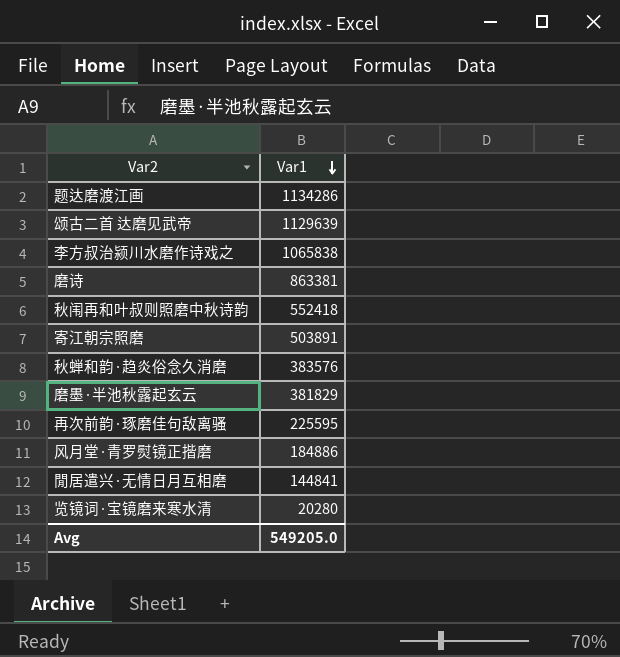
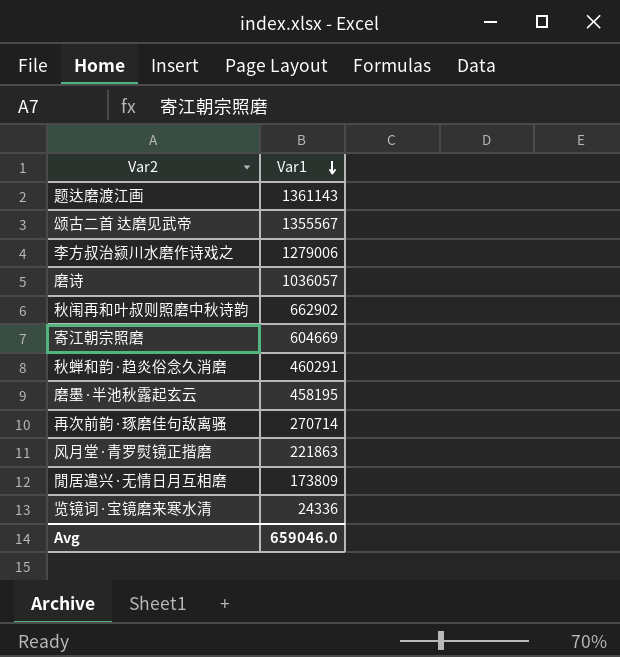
题达磨渡江画 | Var1: 1134286 -> 1361143
颂古二首 达磨见武帝 | Var1: 1129639 -> 1355567
李方叔治颍川水磨作诗戏之 | Var1: 1065838 -> 1279006
磨诗 | Var1: 863381 -> 1036057
秋闱再和叶叔则照磨中秋诗韵 | Var1: 552418 -> 662902
寄江朝宗照磨 | Var1: 503891 -> 604669
秋蝉和韵·趋炎俗念久消磨 | Var1: 383576 -> 460291
磨墨·半池秋露起玄云 | Var1: 381829 -> 458195
再次前韵·琢磨佳句敌离骚 | Var1: 225595 -> 270714
风月堂·青罗熨镜正揩磨 | Var1: 184886 -> 221863
閒居遣兴·无情日月互相磨 | Var1: 144841 -> 173809
览镜词·宝镜磨来寒水清 | Var1: 20280 -> 24336
Avg | Var1: 549205.0 -> 659046.0

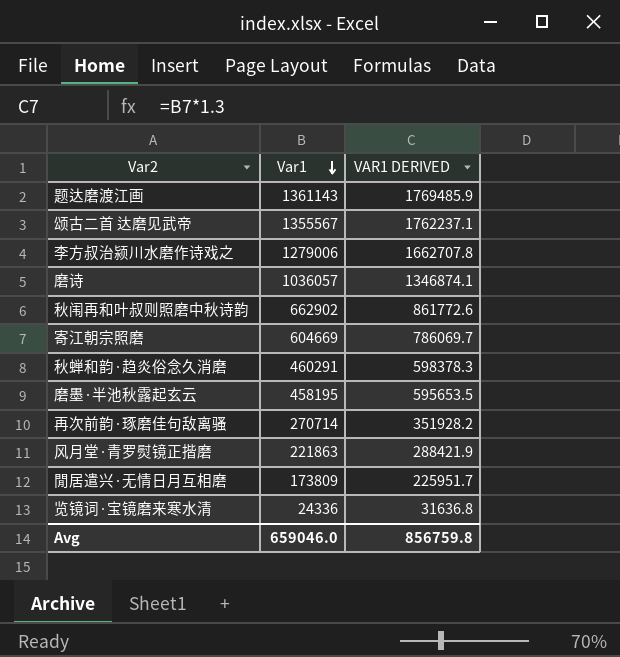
column VAR1 DERIVED | formula: none -> [Var1] * 1.3

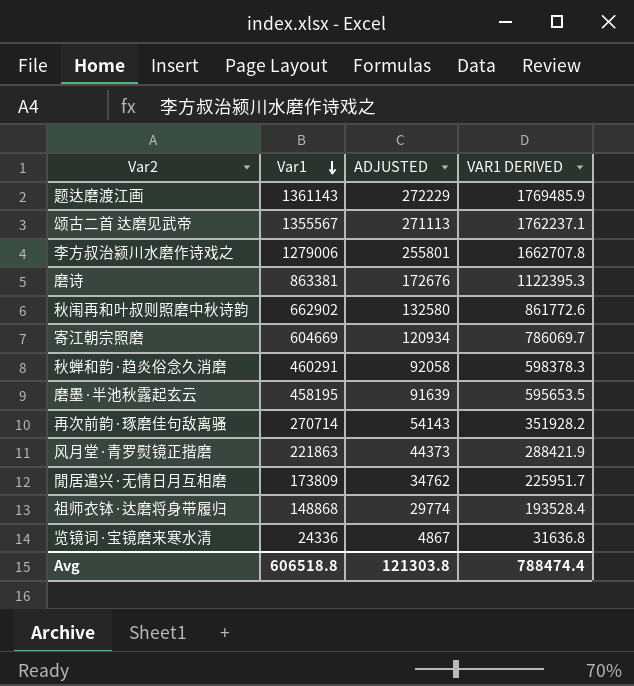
column ADJUSTED | formula: none -> [Var1] * 0.2
磨诗 | Var1: 1036057 -> 863381
磨诗 | VAR1 DERIVED: 1346874.1 -> 1122395.3
row 祖师衣钵·达磨将身带履归: none -> 148868 | 29774 | 193528.4
Avg | Var1: 659046.0 -> 606518.8
Avg | VAR1 DERIVED: 856759.8 -> 788474.4

